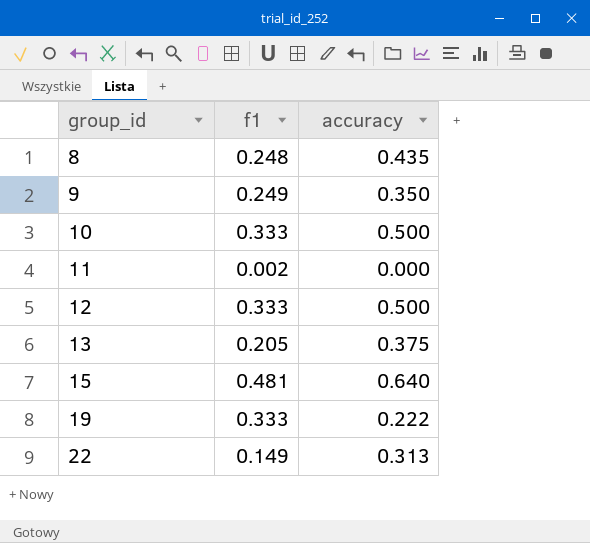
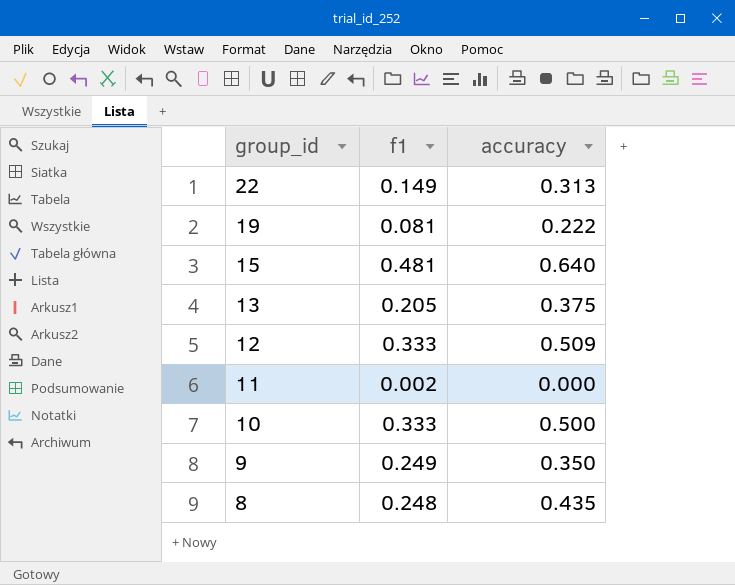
row order: group_id ascending -> group_id descending
19 | f1: 0.333 -> 0.081
12 | accuracy: 0.500 -> 0.509

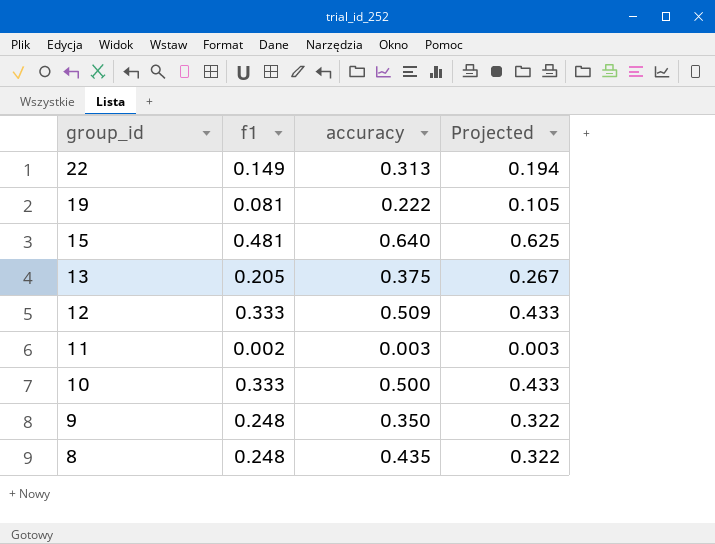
column Projected | formula: none -> [f1] * 1.3
11 | accuracy: 0.000 -> 0.003
9 | f1: 0.249 -> 0.248

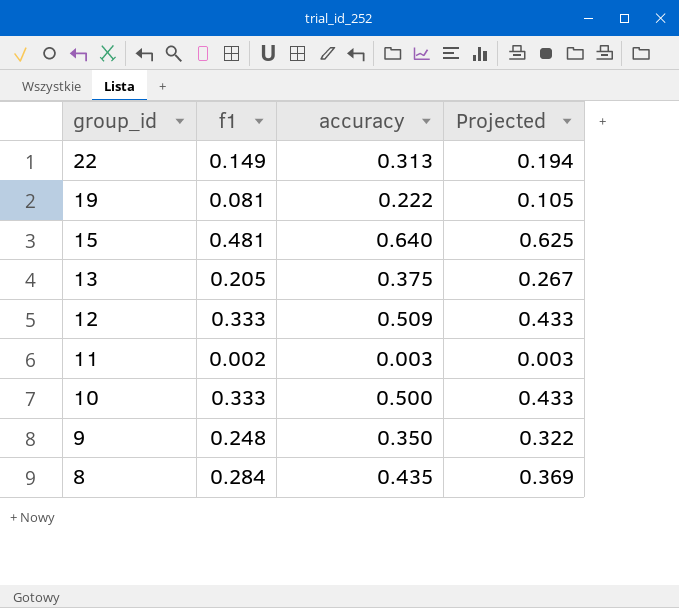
8 | f1: 0.248 -> 0.284
8 | Projected: 0.322 -> 0.369

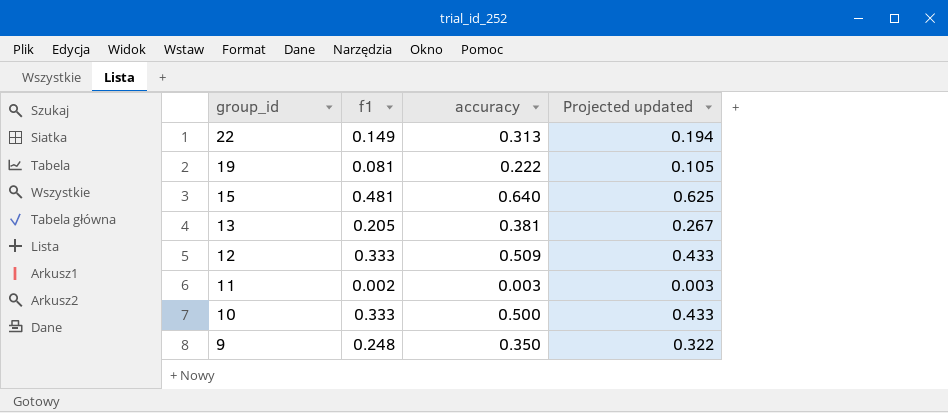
column name: Projected -> Projected updated
row 8: 0.284 | 0.435 | 0.369 -> none
13 | accuracy: 0.375 -> 0.381

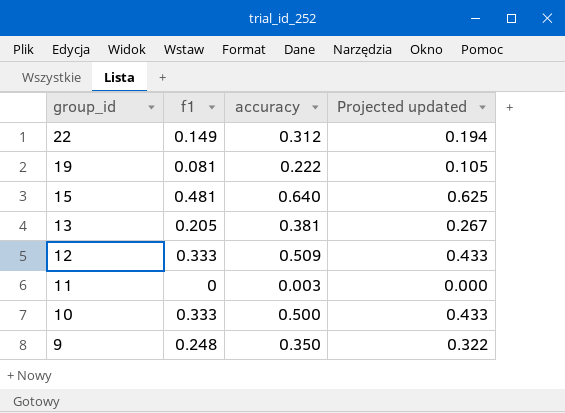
22 | accuracy: 0.313 -> 0.312
11 | f1: 0.002 -> 0
11 | Projected updated: 0.003 -> 0.000

